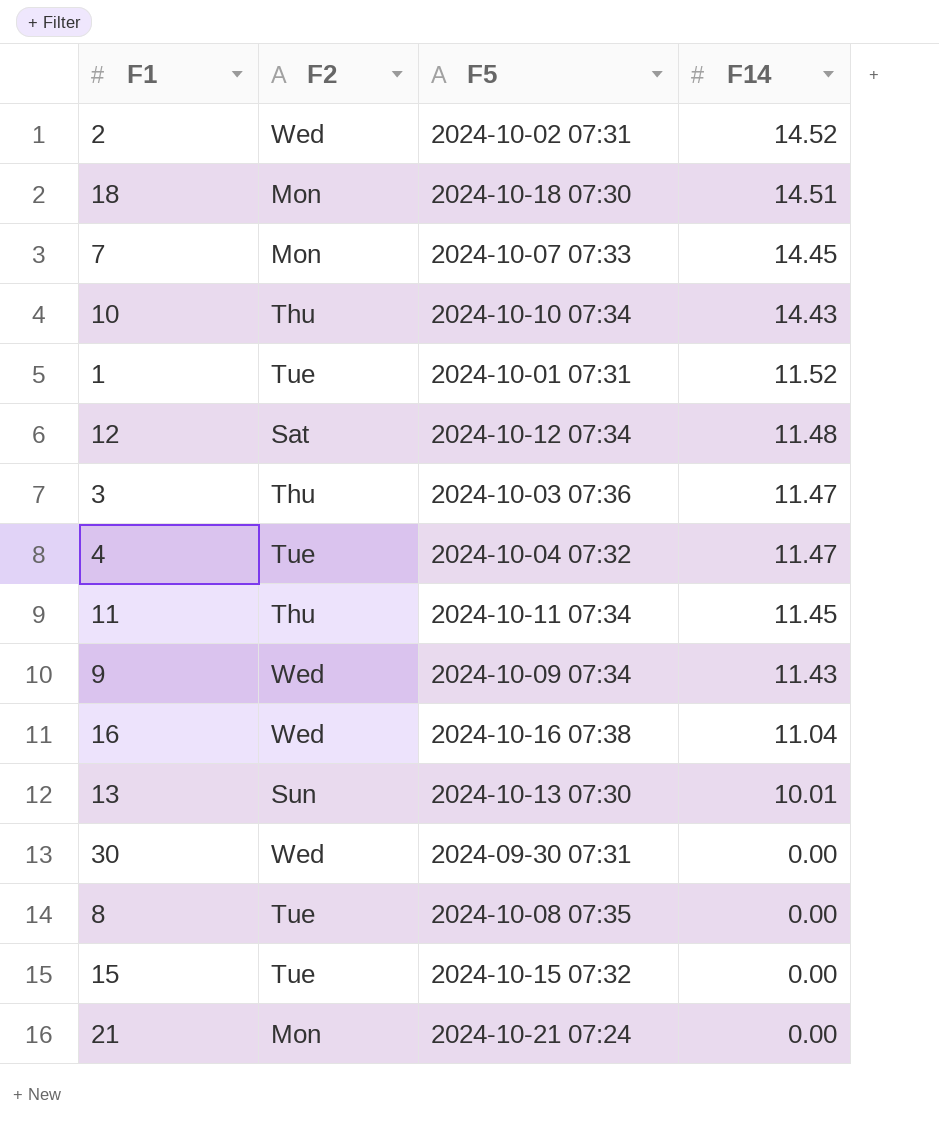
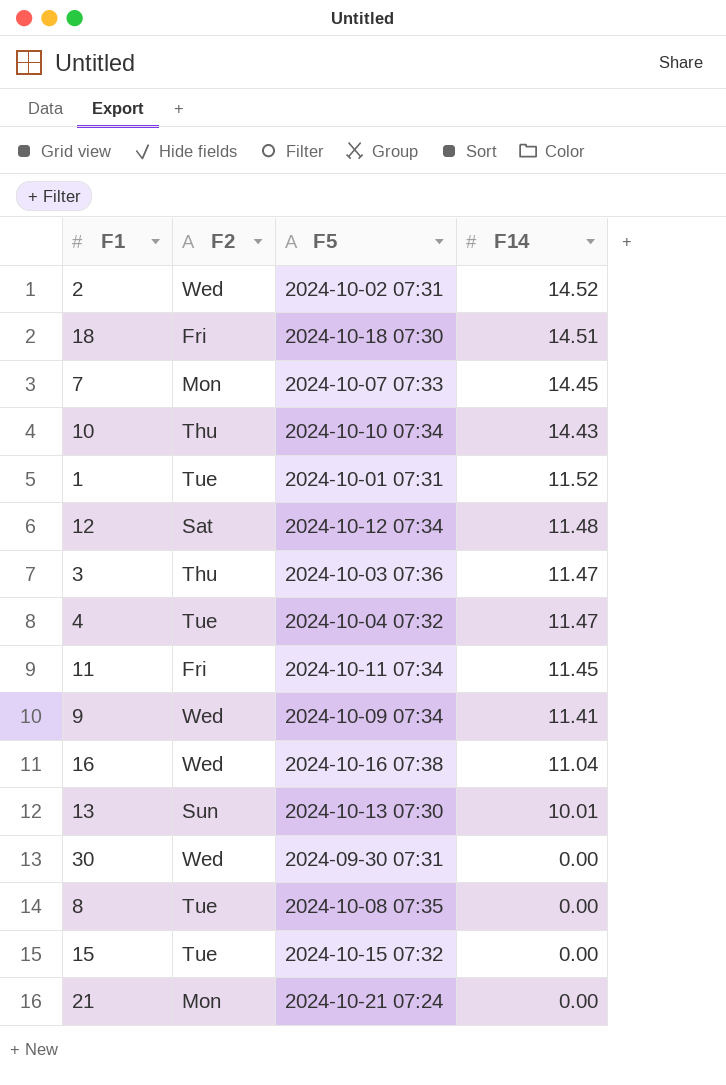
18 | F2: Mon -> Fri
11 | F2: Thu -> Fri
9 | F14: 11.43 -> 11.41

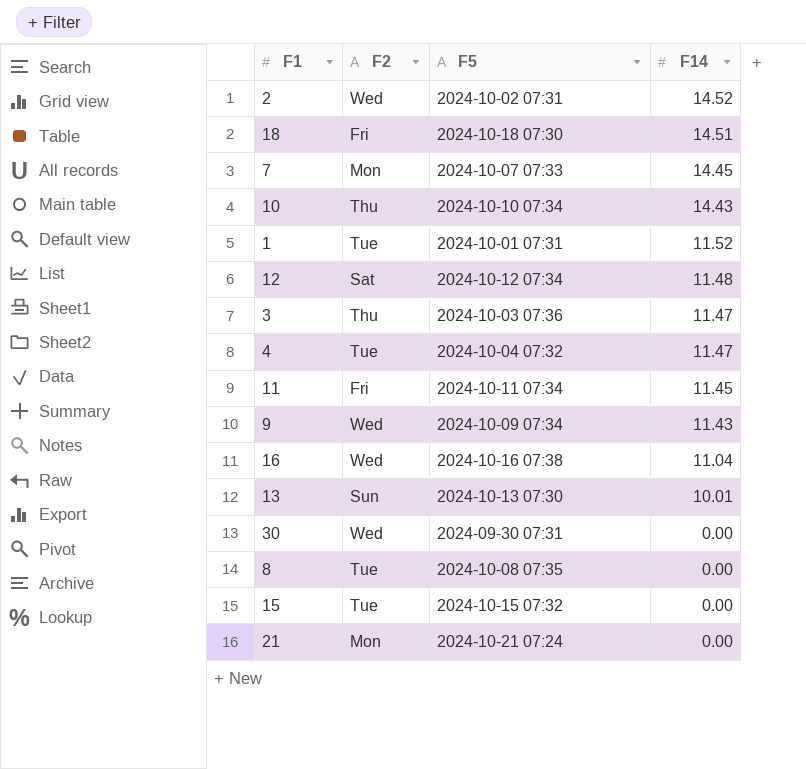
9 | F14: 11.41 -> 11.43

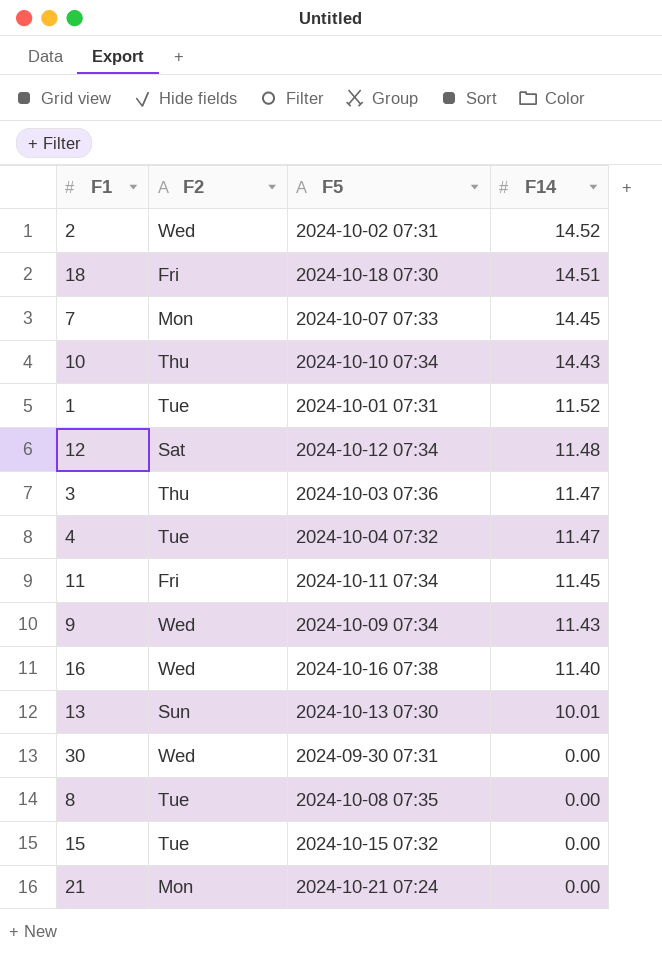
16 | F14: 11.04 -> 11.40

